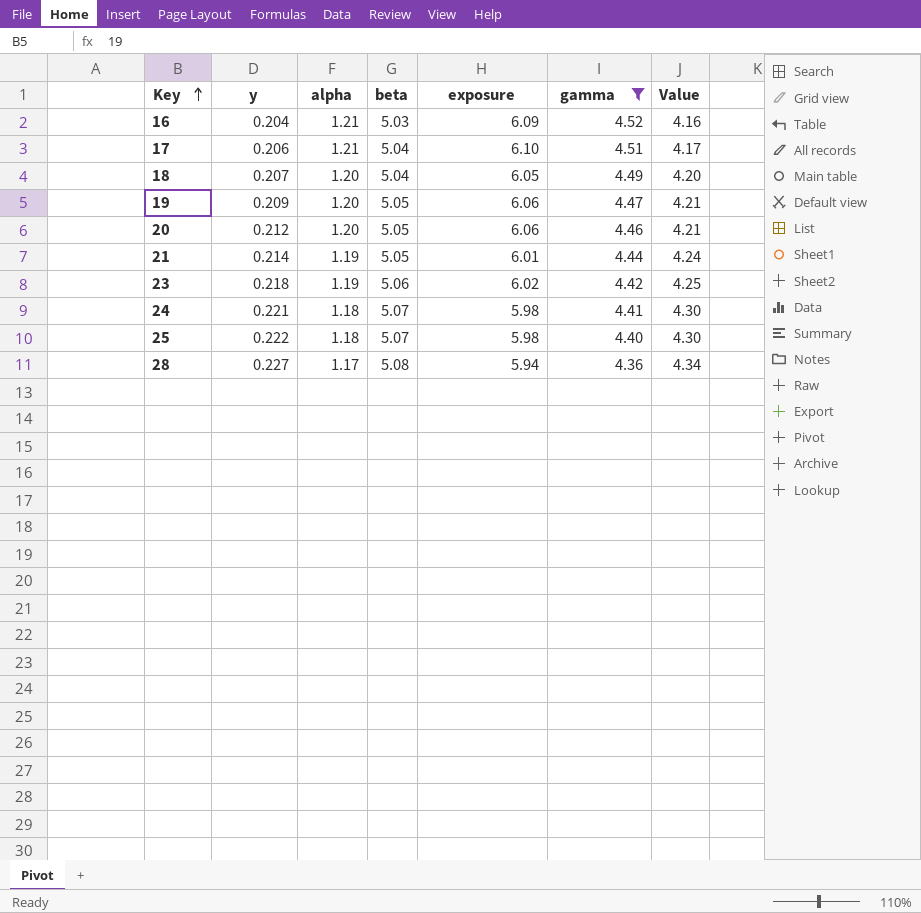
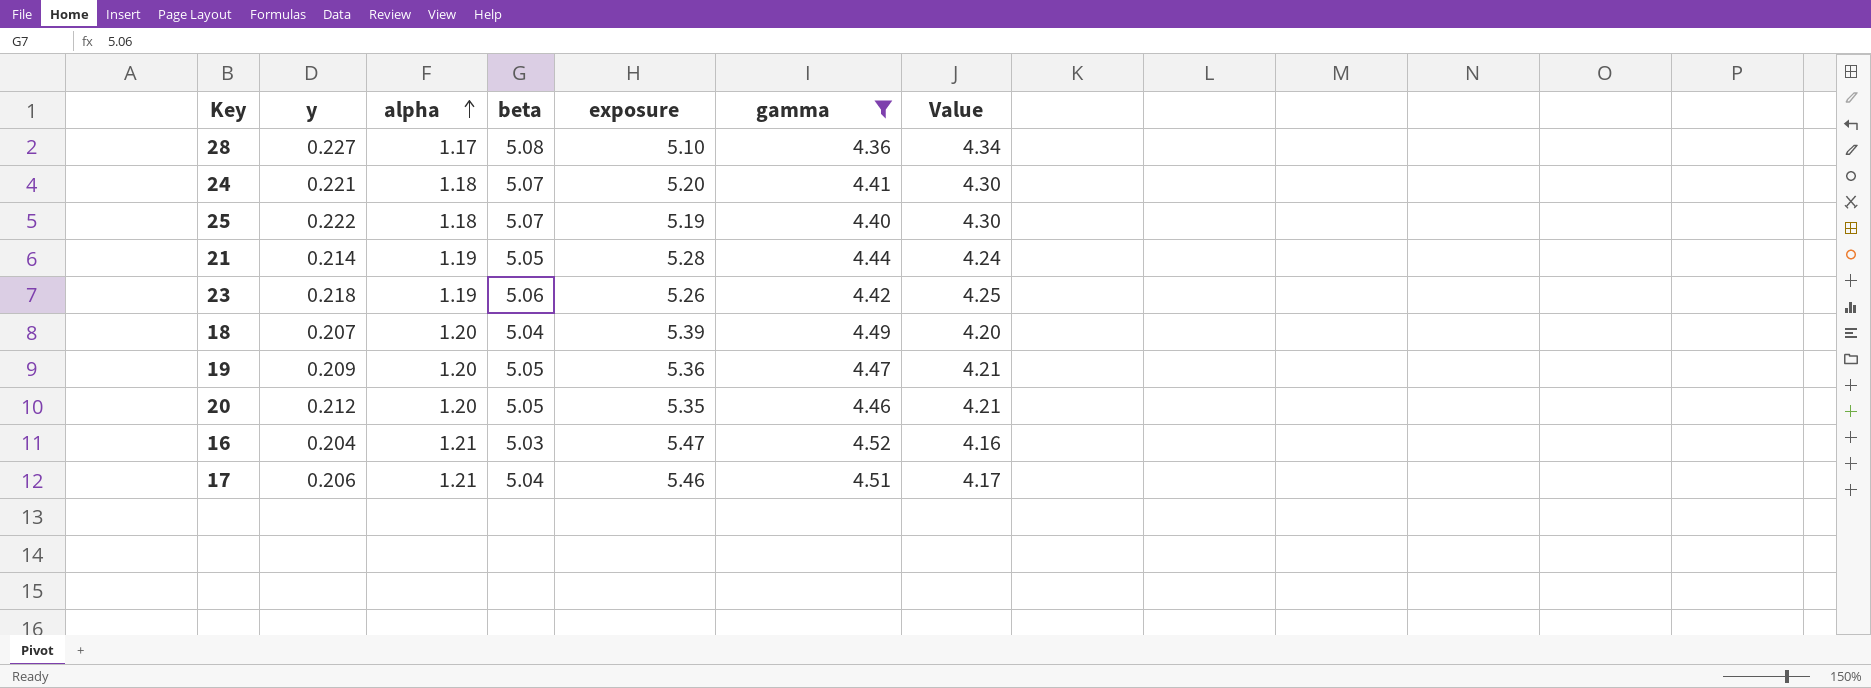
row order: Key ascending -> alpha ascending
column exposure | formula: [alpha] * [beta] -> [alpha] * [gamma]

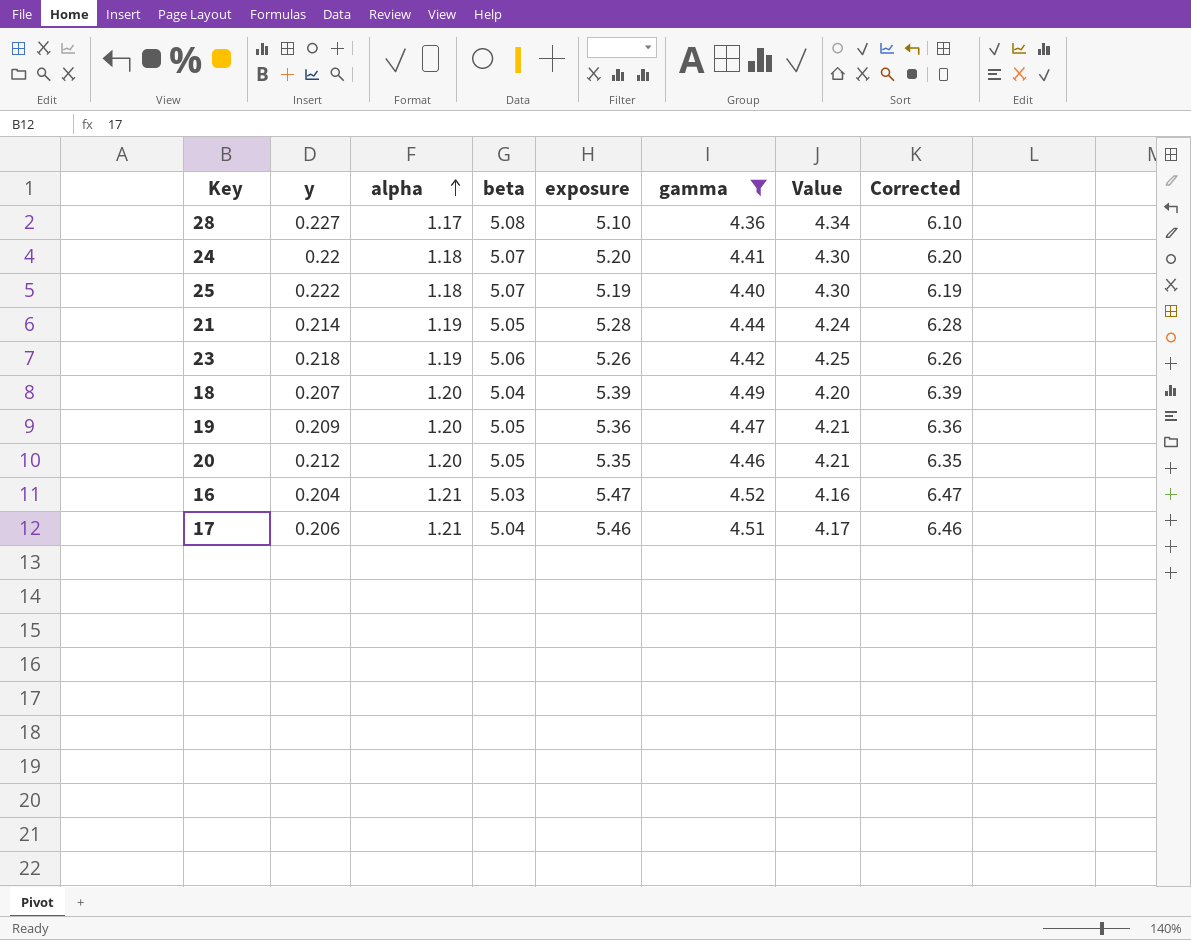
column Corrected | formula: none -> [exposure] + 1
24 | y: 0.221 -> 0.22

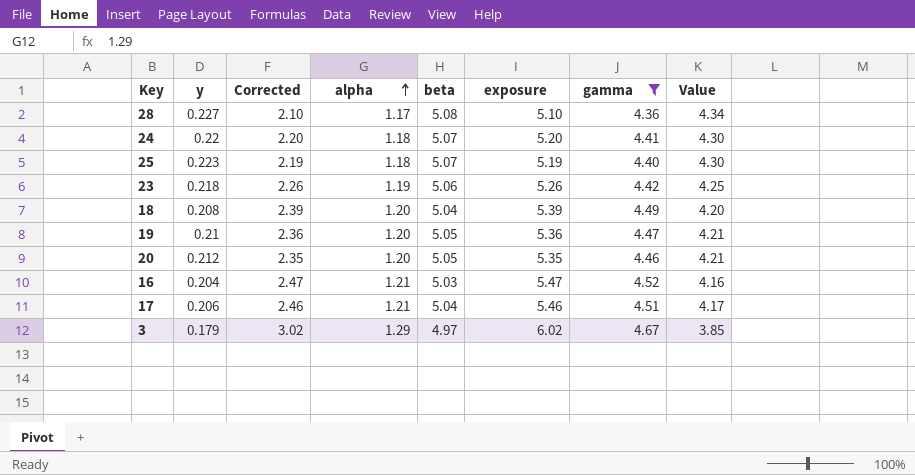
column Corrected | formula: [exposure] + 1 -> [exposure] - 3
column Corrected | position: 8 -> 3
row 21: 0.214 | 1.19 | 5.05 | 5.28 | 4.44 | 4.24 | 6.28 -> none
25 | y: 0.222 -> 0.223
18 | y: 0.207 -> 0.208
19 | y: 0.209 -> 0.21
row 3: none -> 0.179 | 3.02 | 1.29 | 4.97 | 6.02 | 4.67 | 3.85

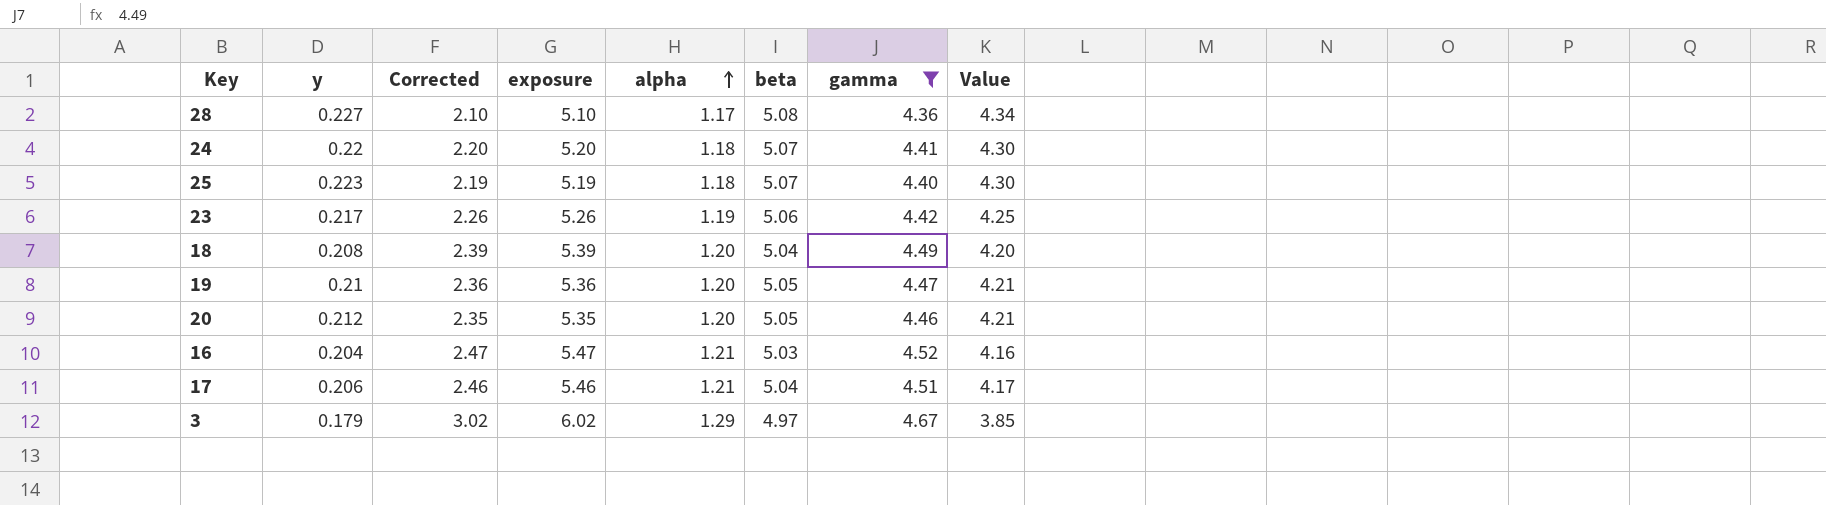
column exposure | position: 6 -> 4
23 | y: 0.218 -> 0.217

